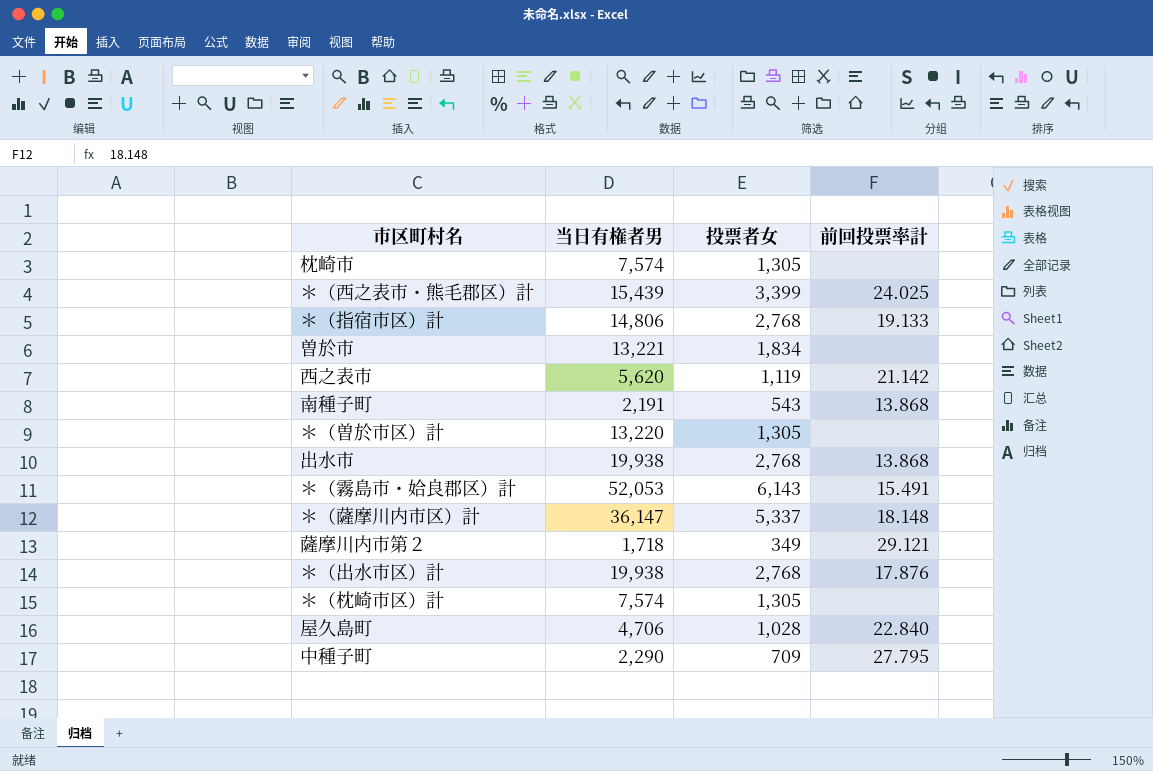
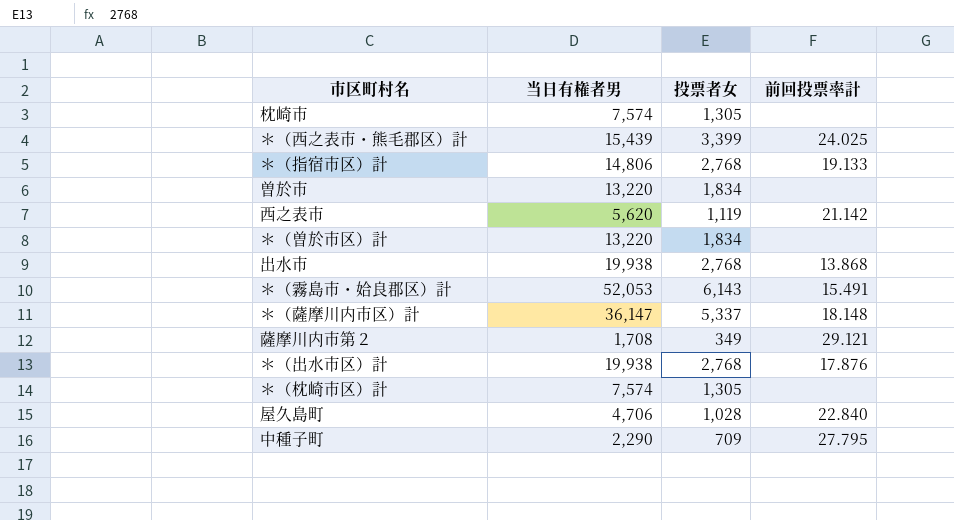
row 南種子町: 2,191 | 543 | 13.868 -> none
曽於市 | 当日有権者男: 13,221 -> 13,220
＊（曽於市区）計 | 投票者女: 1,305 -> 1,834
薩摩川内市第２ | 当日有権者男: 1,718 -> 1,708

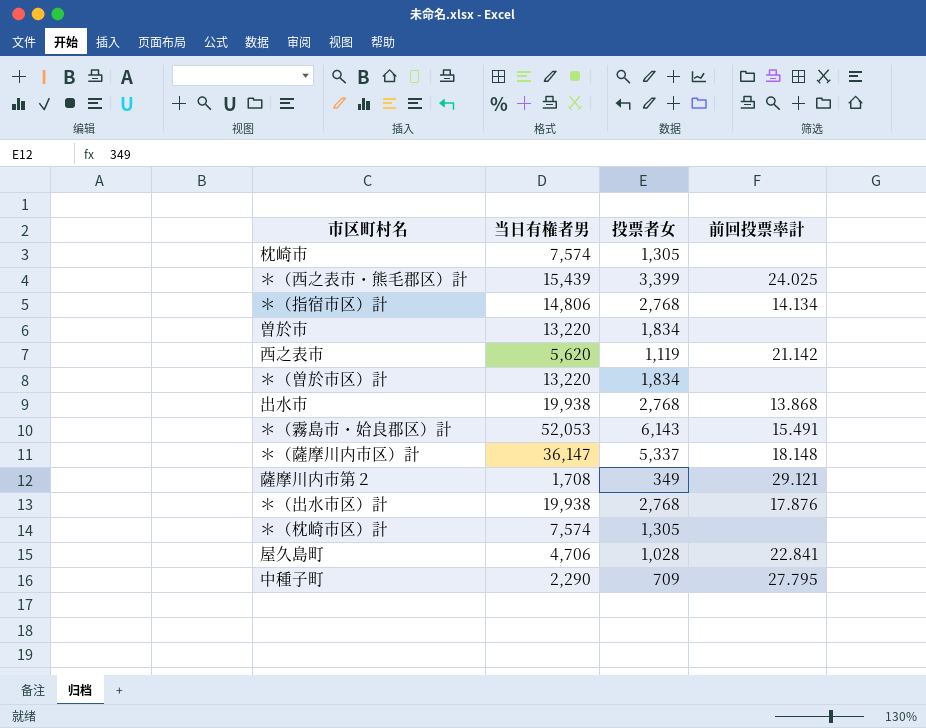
＊（指宿市区）計 | 前回投票率計: 19.133 -> 14.134
屋久島町 | 前回投票率計: 22.840 -> 22.841

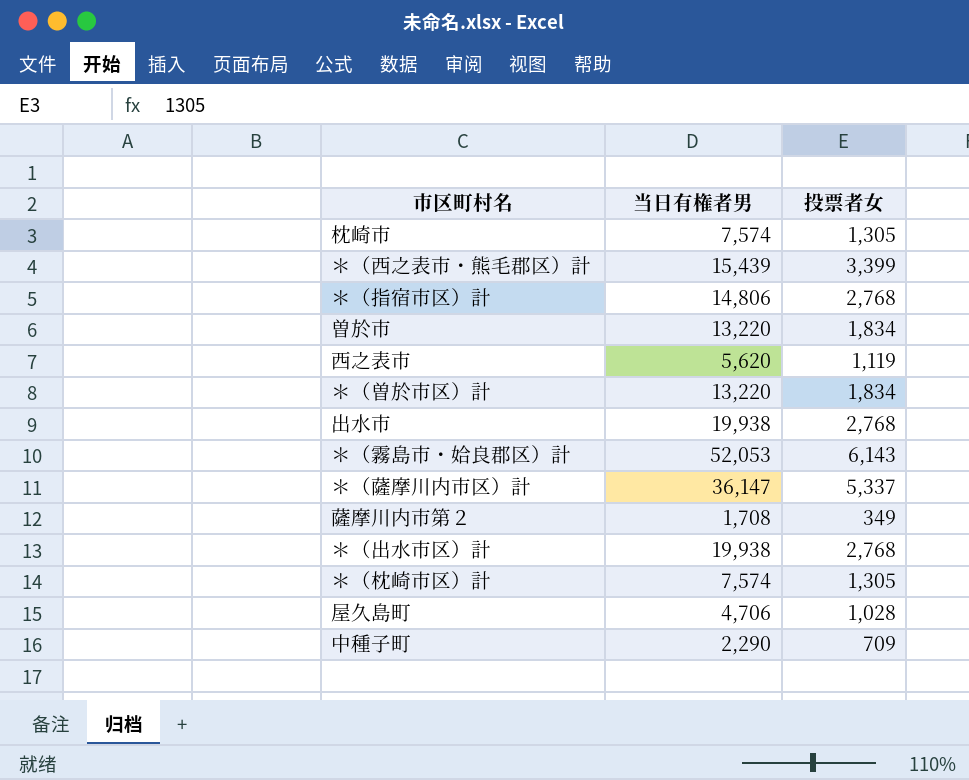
column 前回投票率計 | position: 4 -> none

